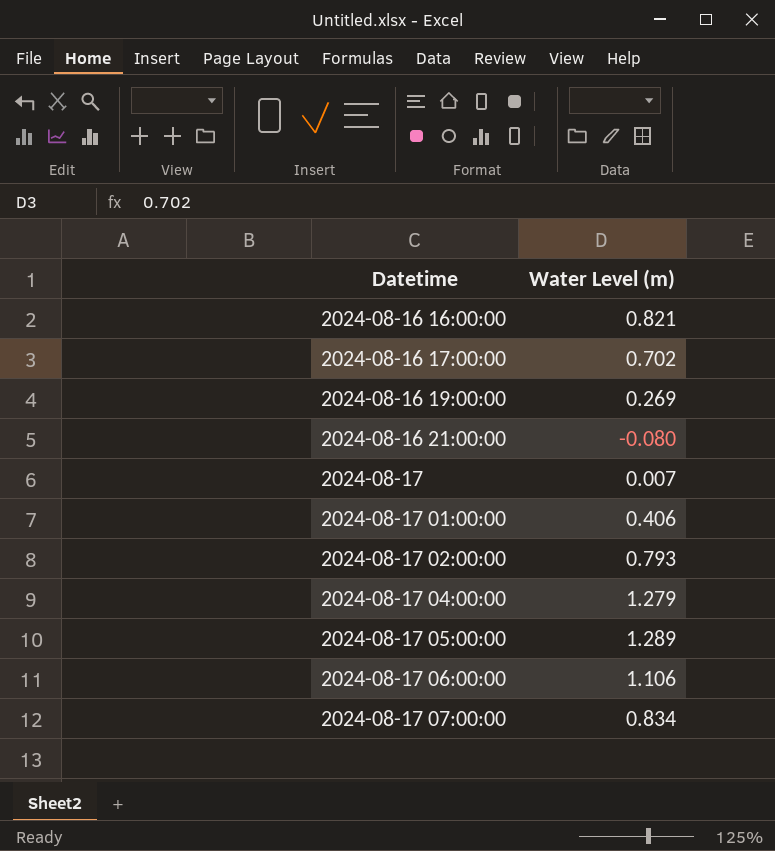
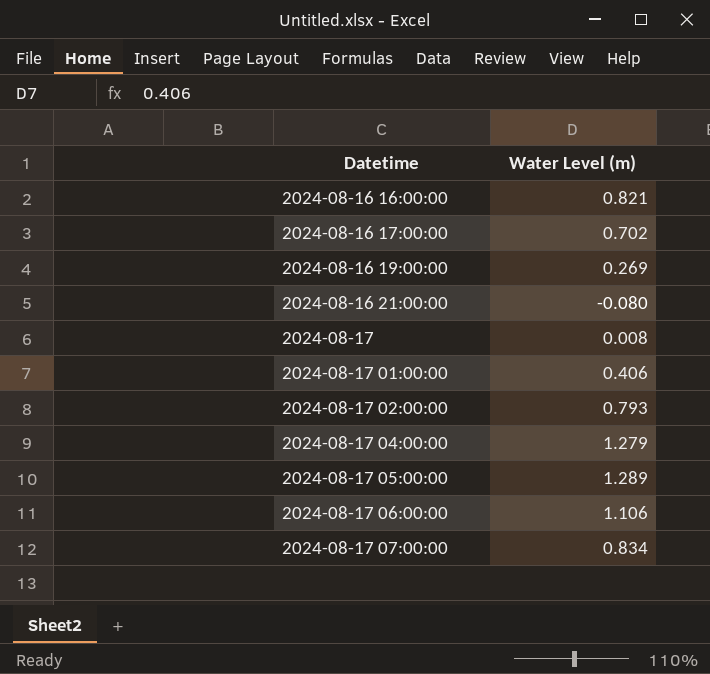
2024-08-17 | Water Level (m): 0.007 -> 0.008

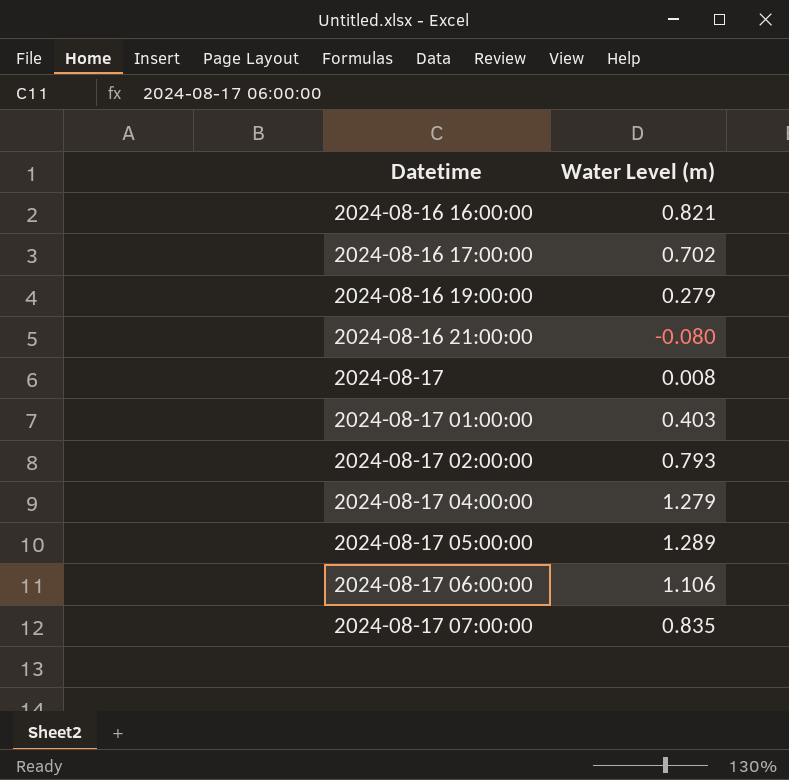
2024-08-16 19:00:00 | Water Level (m): 0.269 -> 0.279
2024-08-17 01:00:00 | Water Level (m): 0.406 -> 0.403
2024-08-17 07:00:00 | Water Level (m): 0.834 -> 0.835

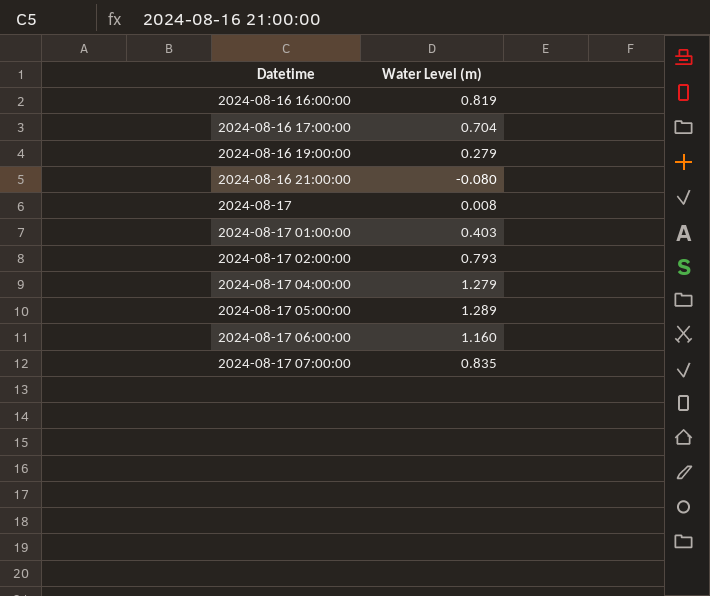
2024-08-16 16:00:00 | Water Level (m): 0.821 -> 0.819
2024-08-16 17:00:00 | Water Level (m): 0.702 -> 0.704
2024-08-17 06:00:00 | Water Level (m): 1.106 -> 1.160

